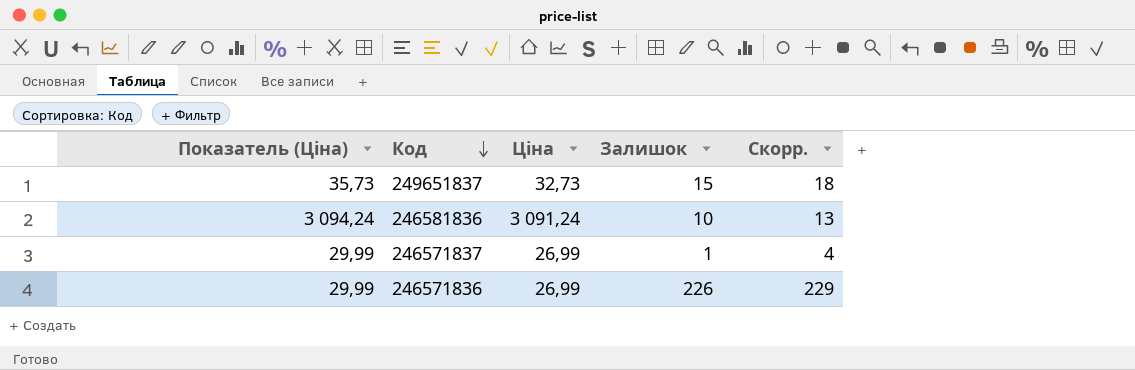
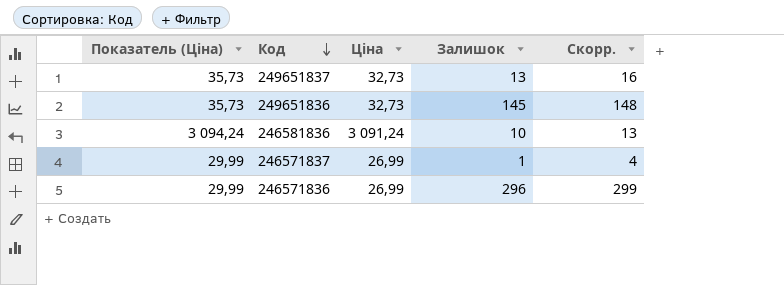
249651837 | Залишок: 15 -> 13
249651837 | Скорр.: 18 -> 16
row 249651836: none -> 35,73 | 32,73 | 145 | 148
246571836 | Залишок: 226 -> 296
246571836 | Скорр.: 229 -> 299

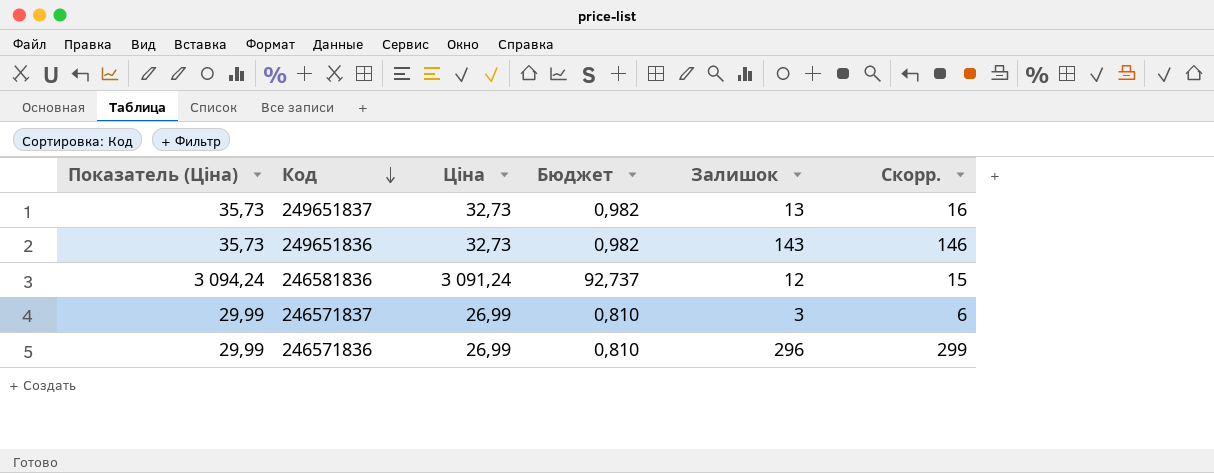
column Бюджет | formula: none -> [Ціна] * 0,03
249651836 | Залишок: 145 -> 143
249651836 | Скорр.: 148 -> 146
246581836 | Залишок: 10 -> 12
246581836 | Скорр.: 13 -> 15
246571837 | Залишок: 1 -> 3
246571837 | Скорр.: 4 -> 6

